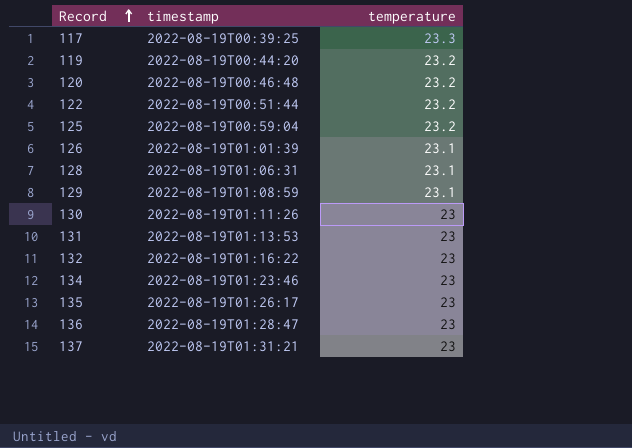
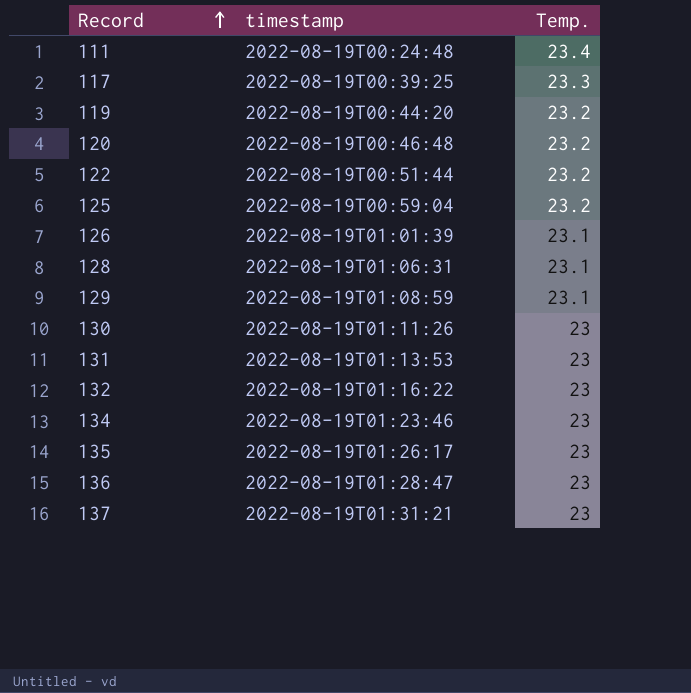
column name: temperature -> Temp.
row 111: none -> 2022-08-19T00:24:48 | 23.4

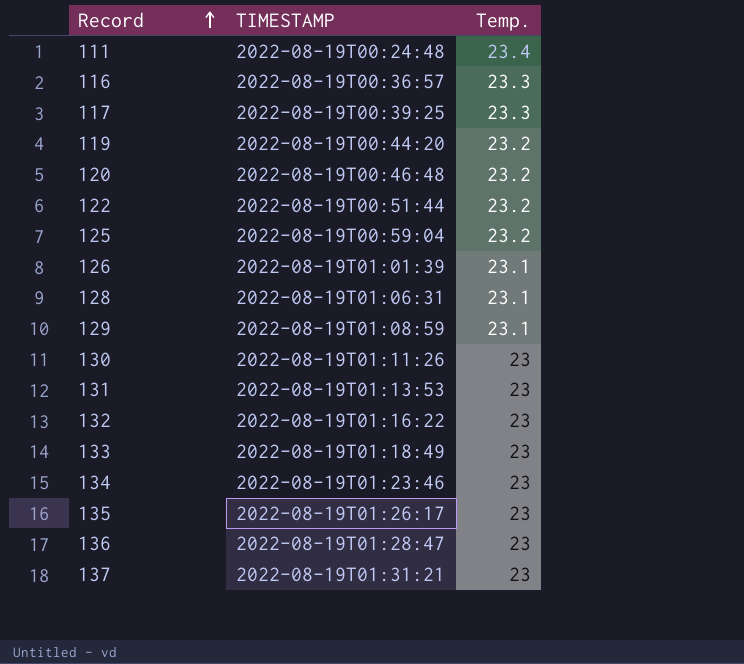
column name: timestamp -> TIMESTAMP
row 116: none -> 2022-08-19T00:36:57 | 23.3
row 133: none -> 2022-08-19T01:18:49 | 23

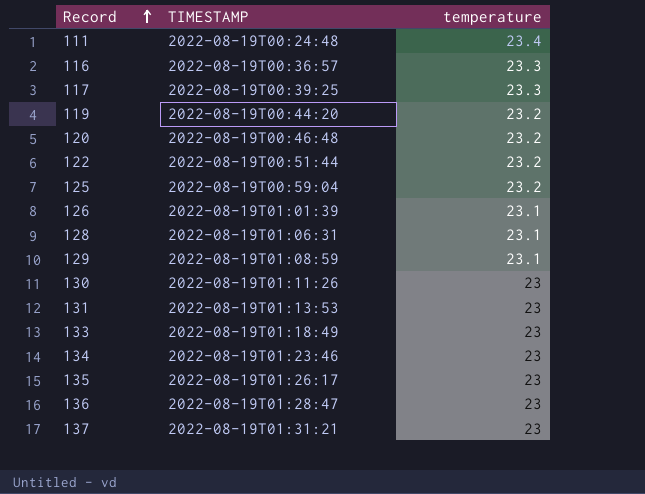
column name: Temp. -> temperature
row 132: 2022-08-19T01:16:22 | 23 -> none

